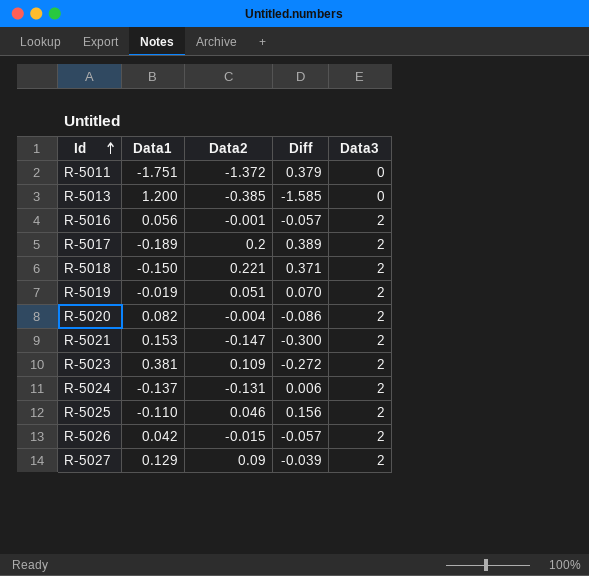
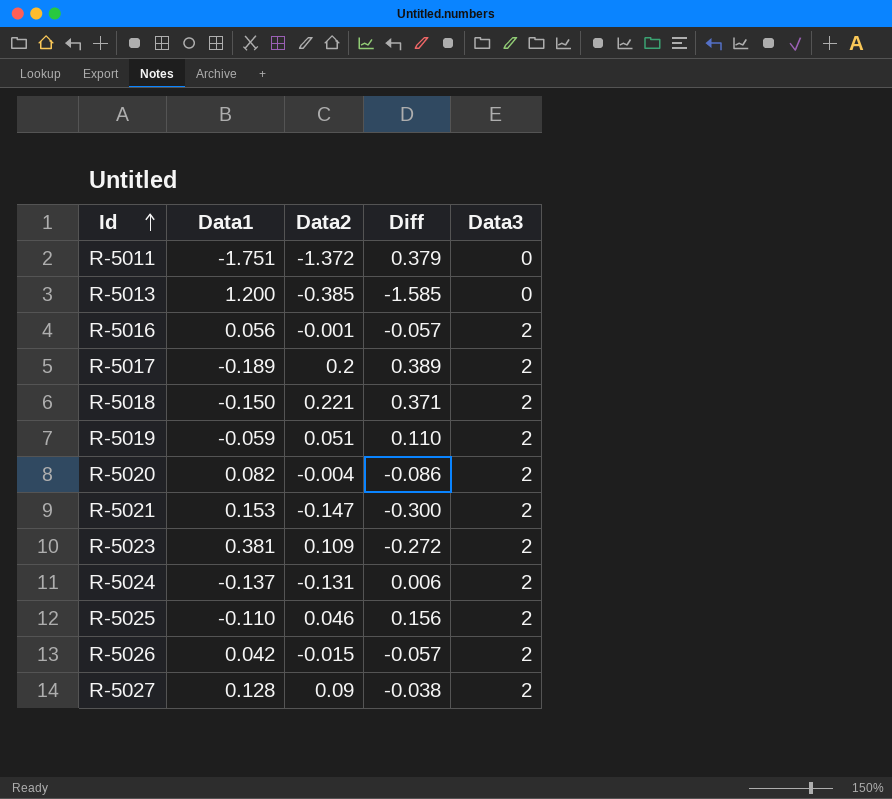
R-5019 | Data1: -0.019 -> -0.059
R-5019 | Diff: 0.070 -> 0.110
R-5027 | Data1: 0.129 -> 0.128
R-5027 | Diff: -0.039 -> -0.038

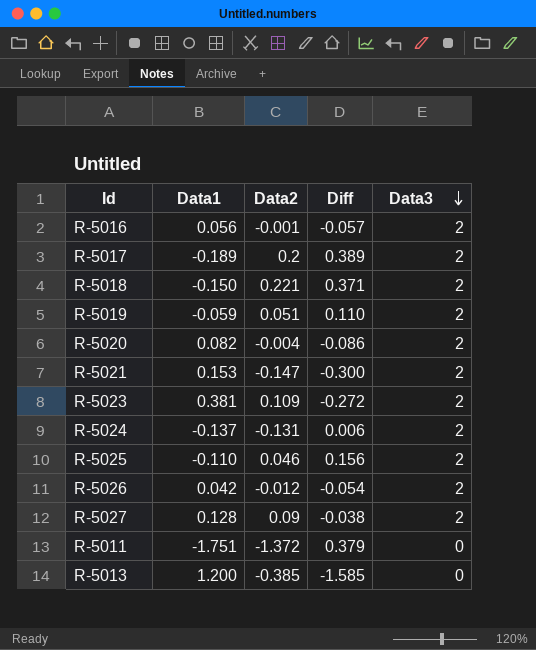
row order: Id ascending -> Data3 descending
R-5026 | Data2: -0.015 -> -0.012
R-5026 | Diff: -0.057 -> -0.054

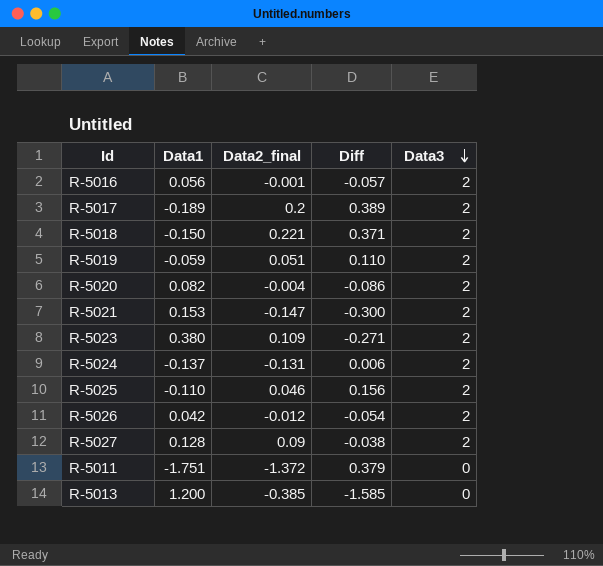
column name: Data2 -> Data2_final
R-5023 | Data1: 0.381 -> 0.380
R-5023 | Diff: -0.272 -> -0.271

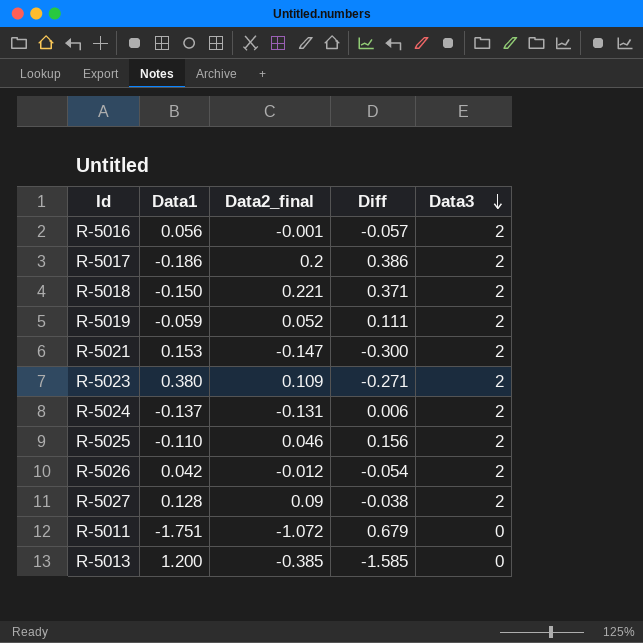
row R-5020: 0.082 | -0.004 | -0.086 | 2 -> none
R-5017 | Data1: -0.189 -> -0.186
R-5017 | Diff: 0.389 -> 0.386
R-5019 | Data2_final: 0.051 -> 0.052
R-5019 | Diff: 0.110 -> 0.111
R-5011 | Data2_final: -1.372 -> -1.072
R-5011 | Diff: 0.379 -> 0.679

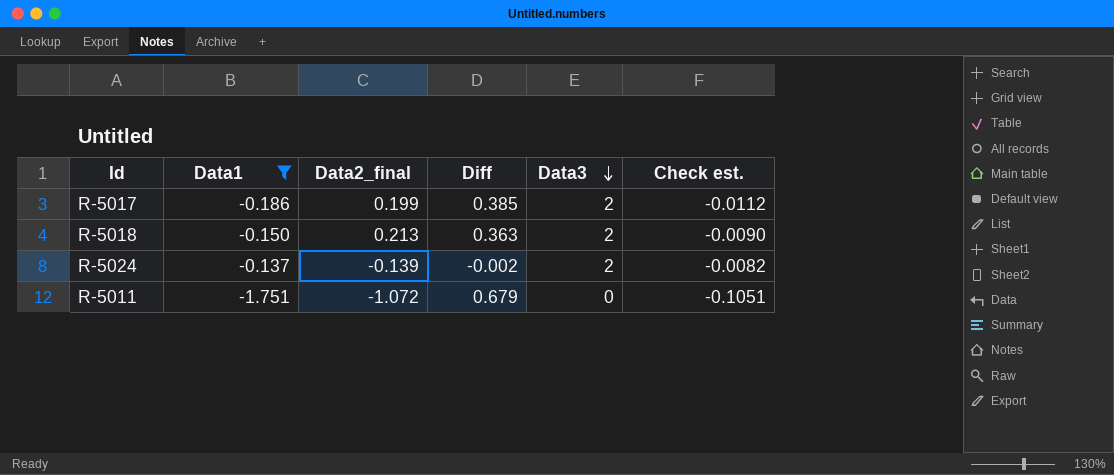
filter: none -> Data1 <= -0.137
column Check est. | formula: none -> [Data1] * 0.06
R-5017 | Data2_final: 0.2 -> 0.199
R-5017 | Diff: 0.386 -> 0.385
R-5018 | Data2_final: 0.221 -> 0.213
R-5018 | Diff: 0.371 -> 0.363
R-5024 | Data2_final: -0.131 -> -0.139
R-5024 | Diff: 0.006 -> -0.002

